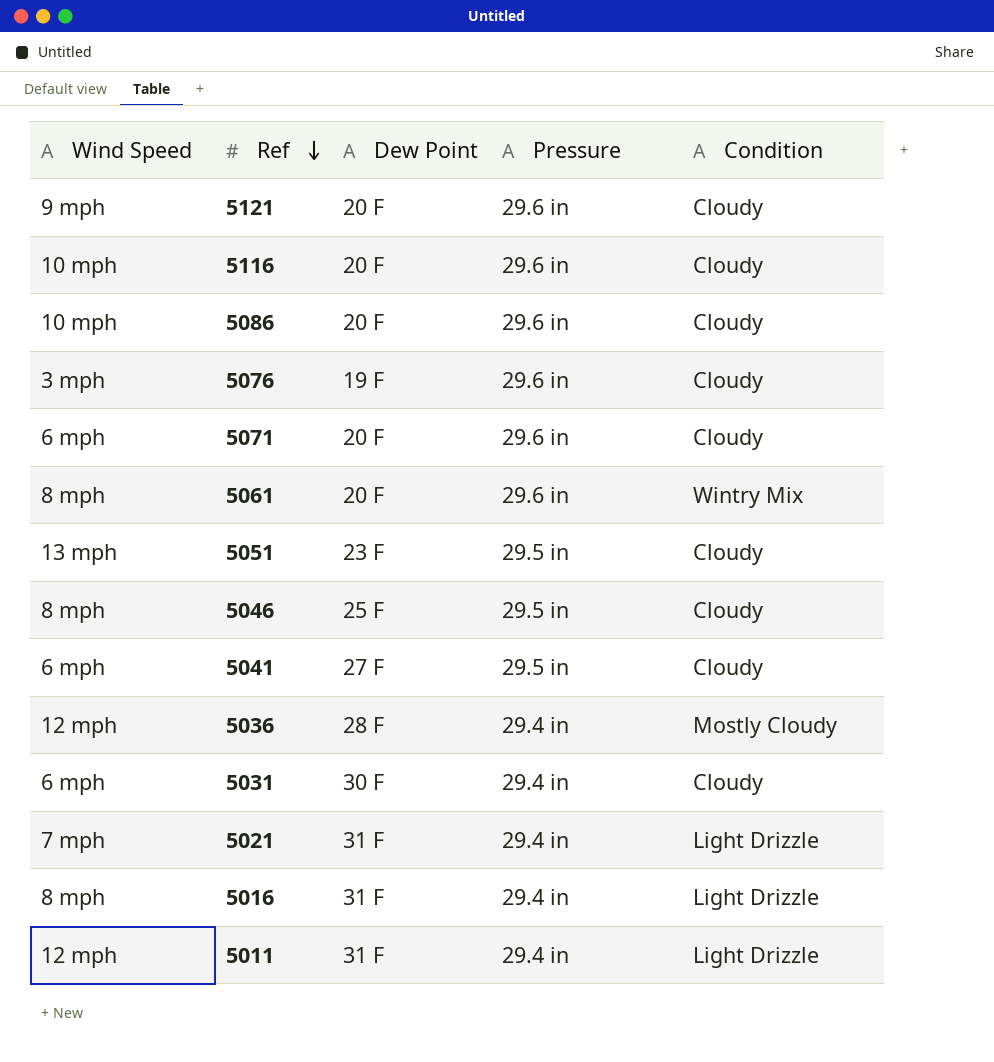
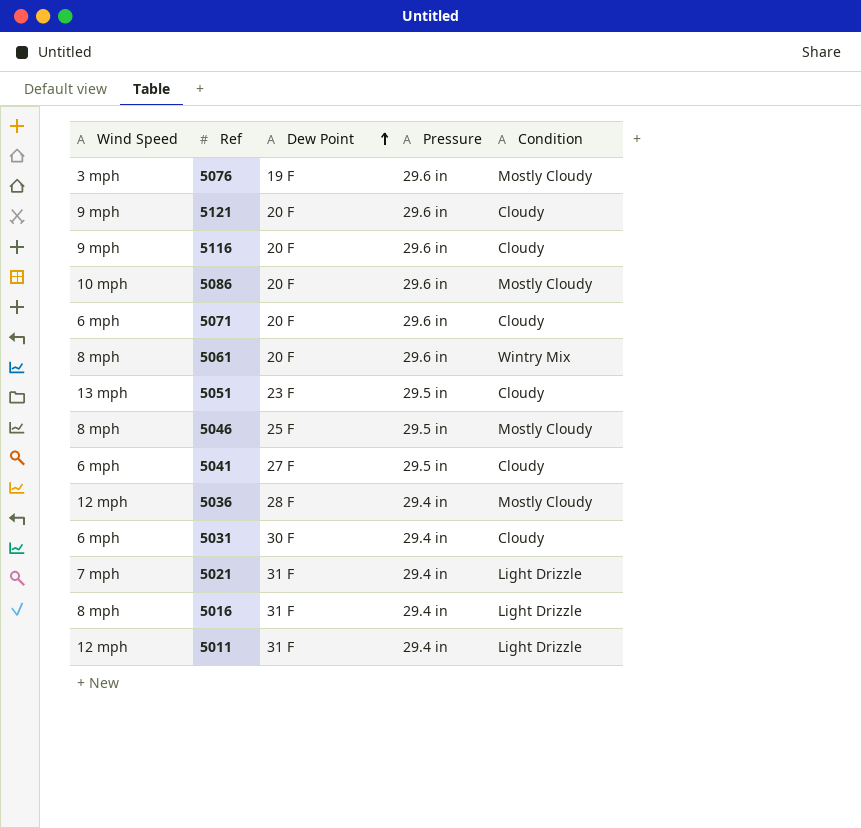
row order: Ref descending -> Dew Point ascending
5076 | Condition: Cloudy -> Mostly Cloudy
5116 | Wind Speed: 10 mph -> 9 mph
5086 | Condition: Cloudy -> Mostly Cloudy
5046 | Condition: Cloudy -> Mostly Cloudy

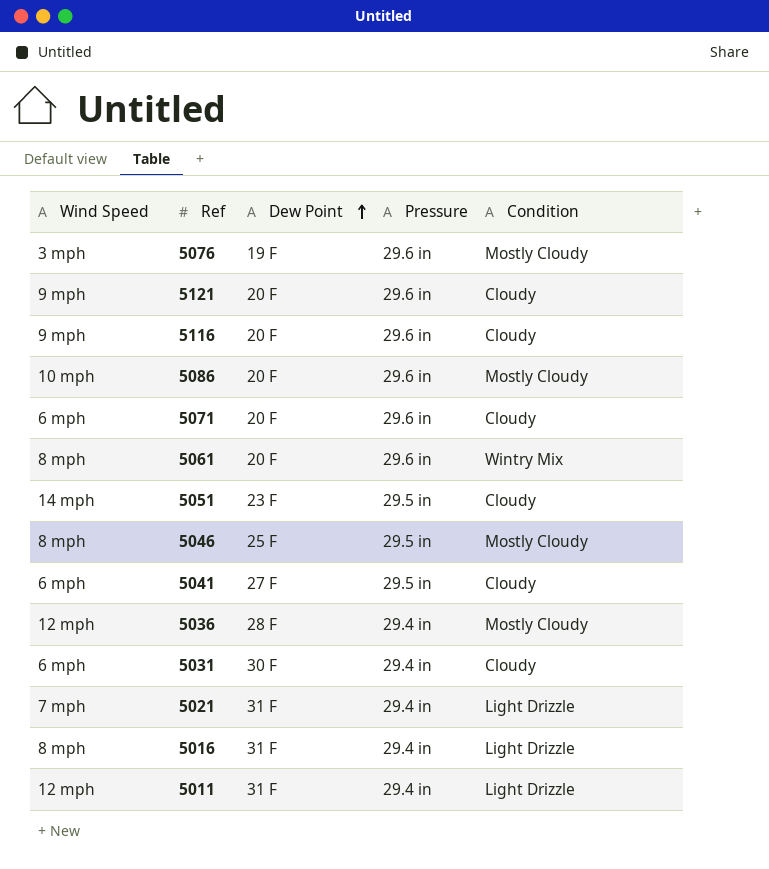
5051 | Wind Speed: 13 mph -> 14 mph

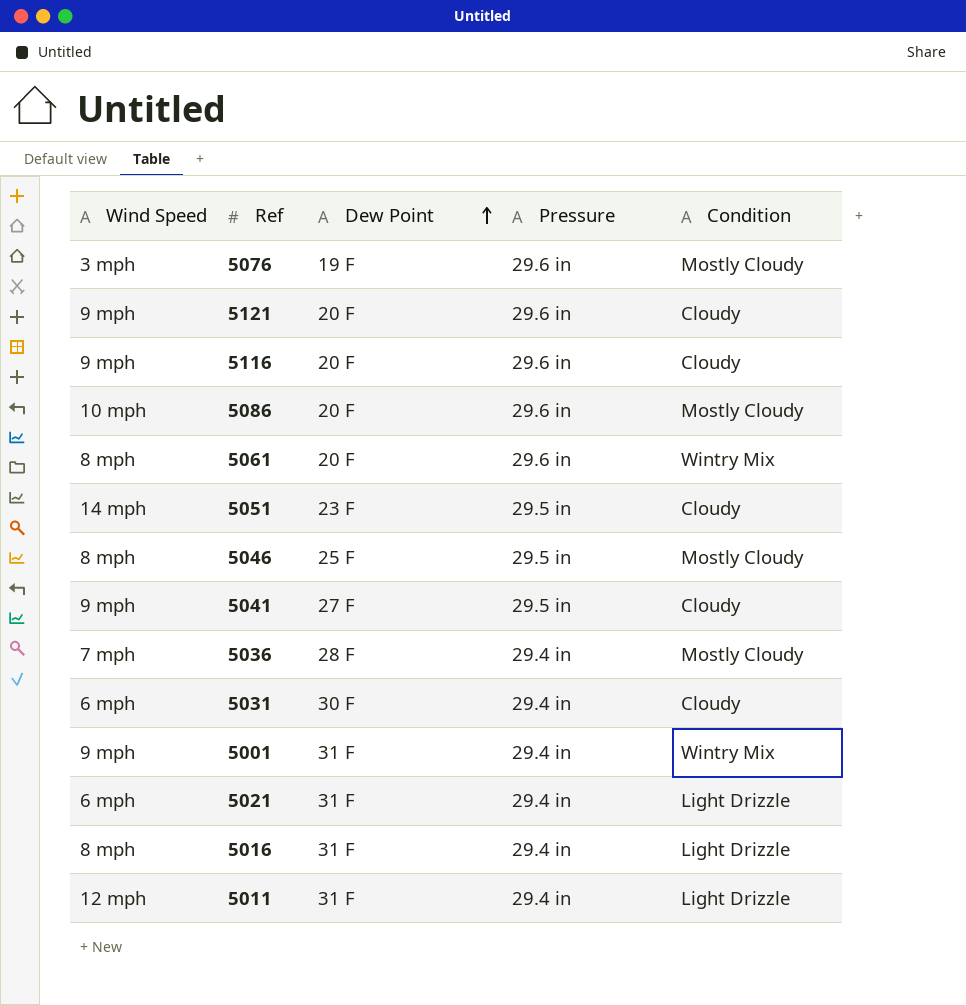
row 5071: 6 mph | 20 F | 29.6 in | Cloudy -> none
5041 | Wind Speed: 6 mph -> 9 mph
5036 | Wind Speed: 12 mph -> 7 mph
row 5001: none -> 9 mph | 31 F | 29.4 in | Wintry Mix
5021 | Wind Speed: 7 mph -> 6 mph

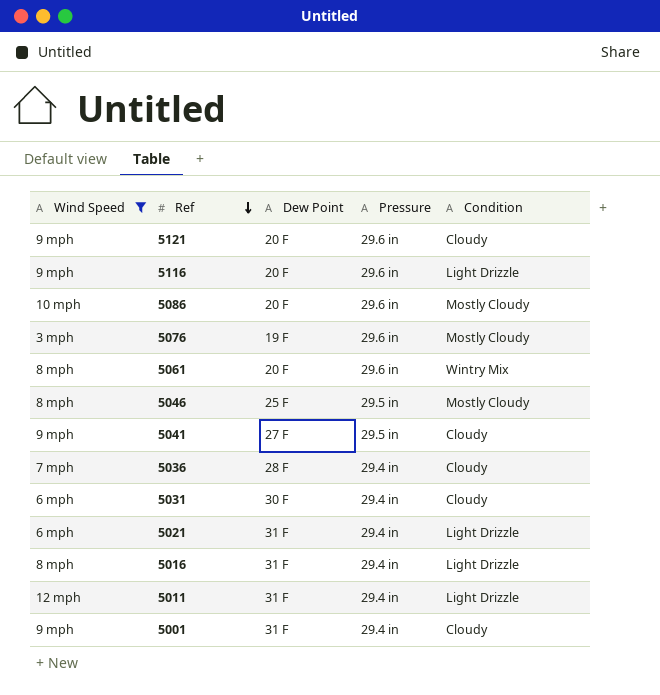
filter: none -> Wind Speed != 14 mph
row order: Dew Point ascending -> Ref descending
5116 | Condition: Cloudy -> Light Drizzle
5036 | Condition: Mostly Cloudy -> Cloudy
5001 | Condition: Wintry Mix -> Cloudy

